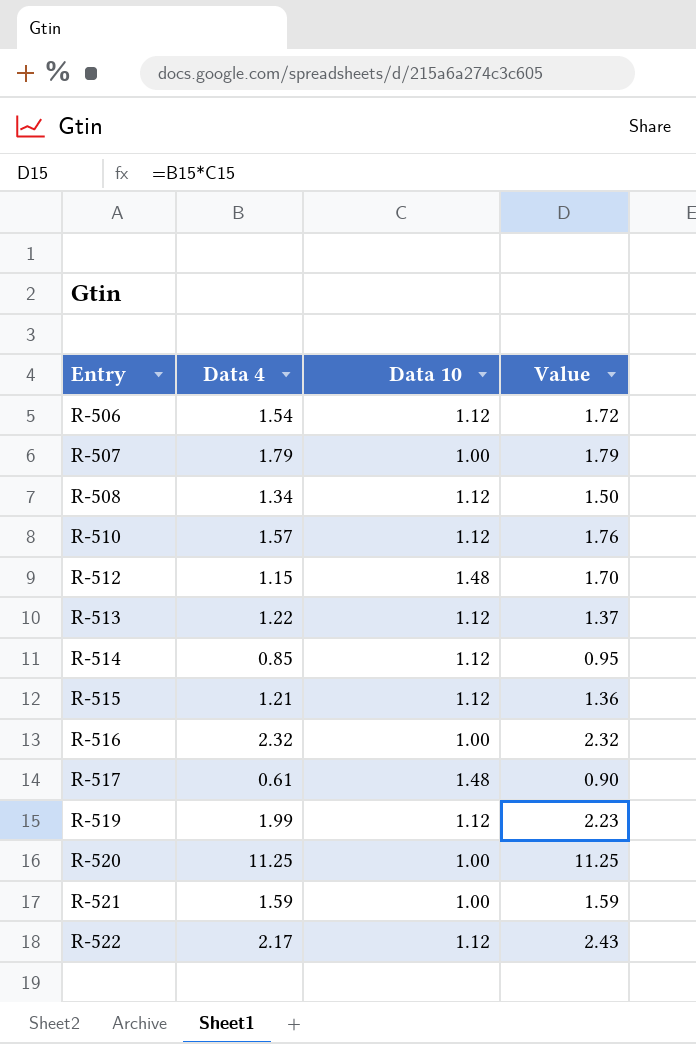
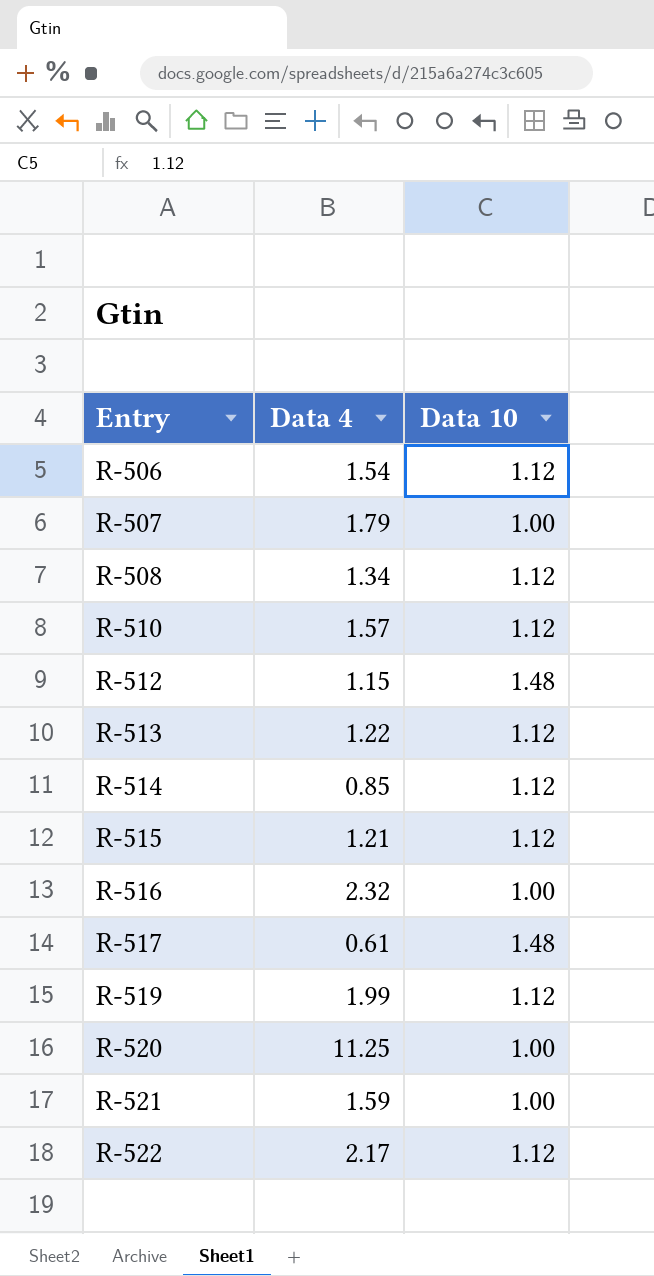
column Value | formula: [Data 4] * [Data 10] -> none

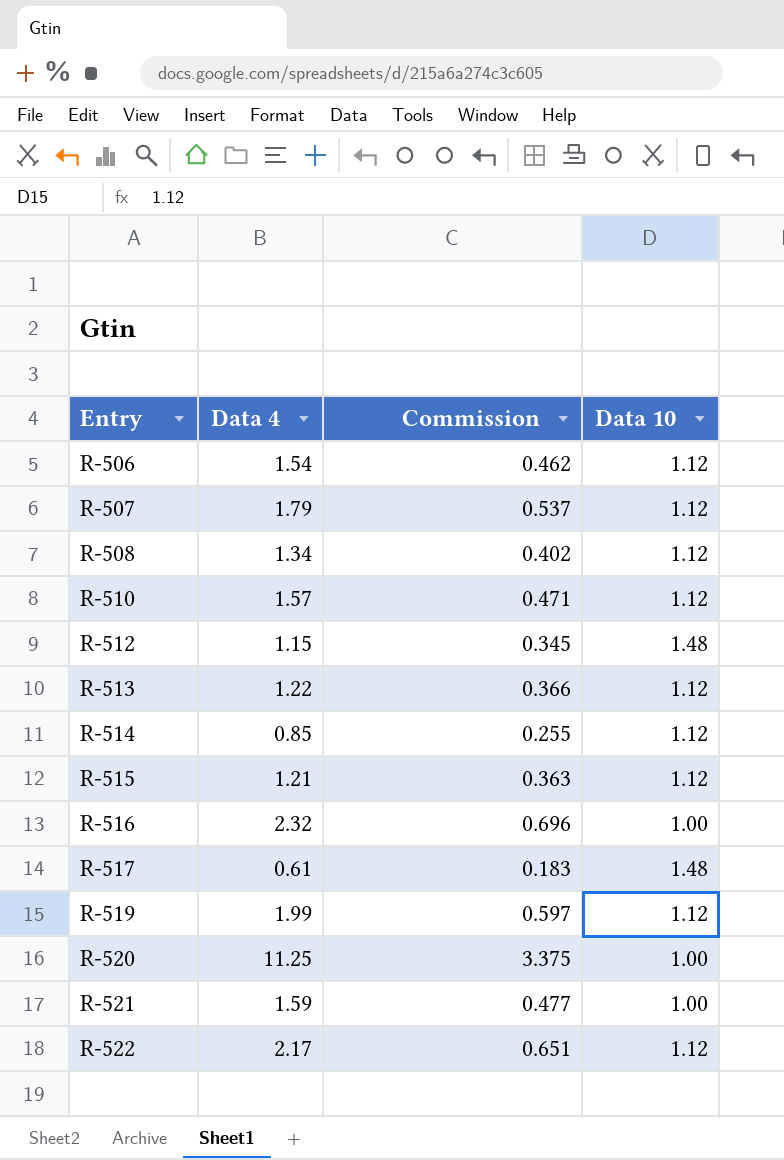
column Commission | formula: none -> [Data 4] * 0.3
R-507 | Data 10: 1.00 -> 1.12

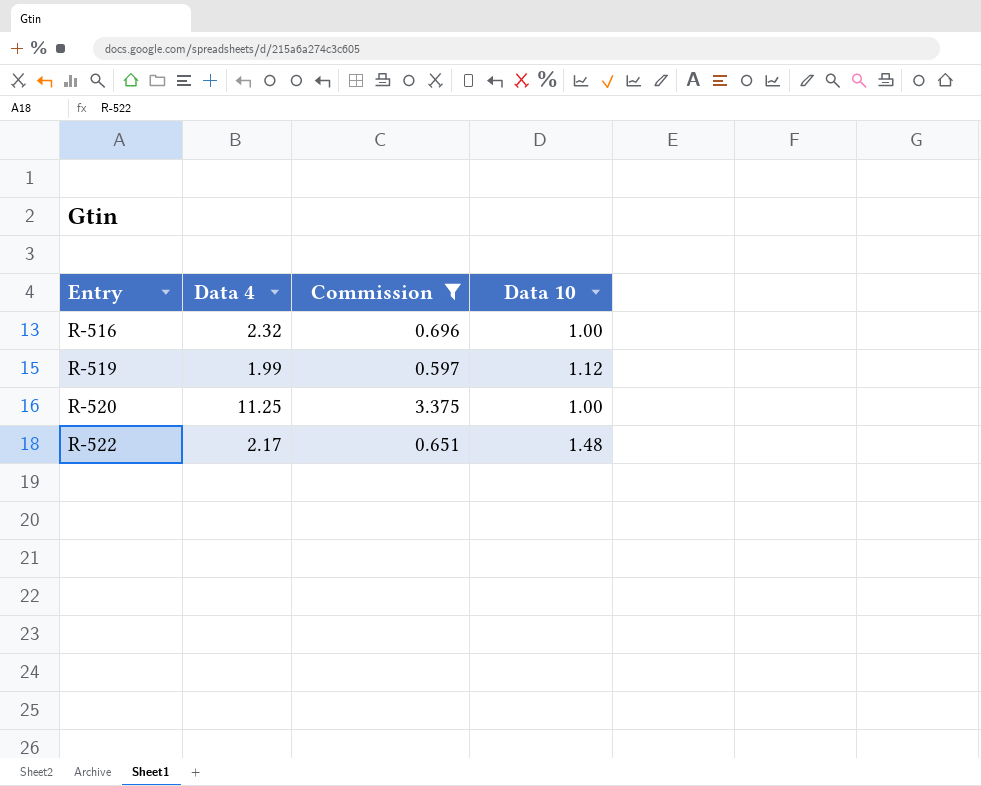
filter: none -> Commission >= 0.597
R-522 | Data 10: 1.12 -> 1.48

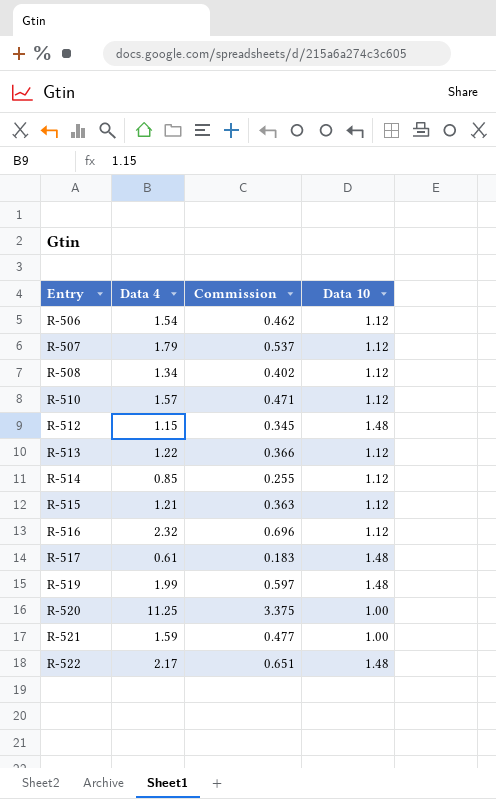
filter: Commission >= 0.597 -> none
R-516 | Data 10: 1.00 -> 1.12
R-519 | Data 10: 1.12 -> 1.48

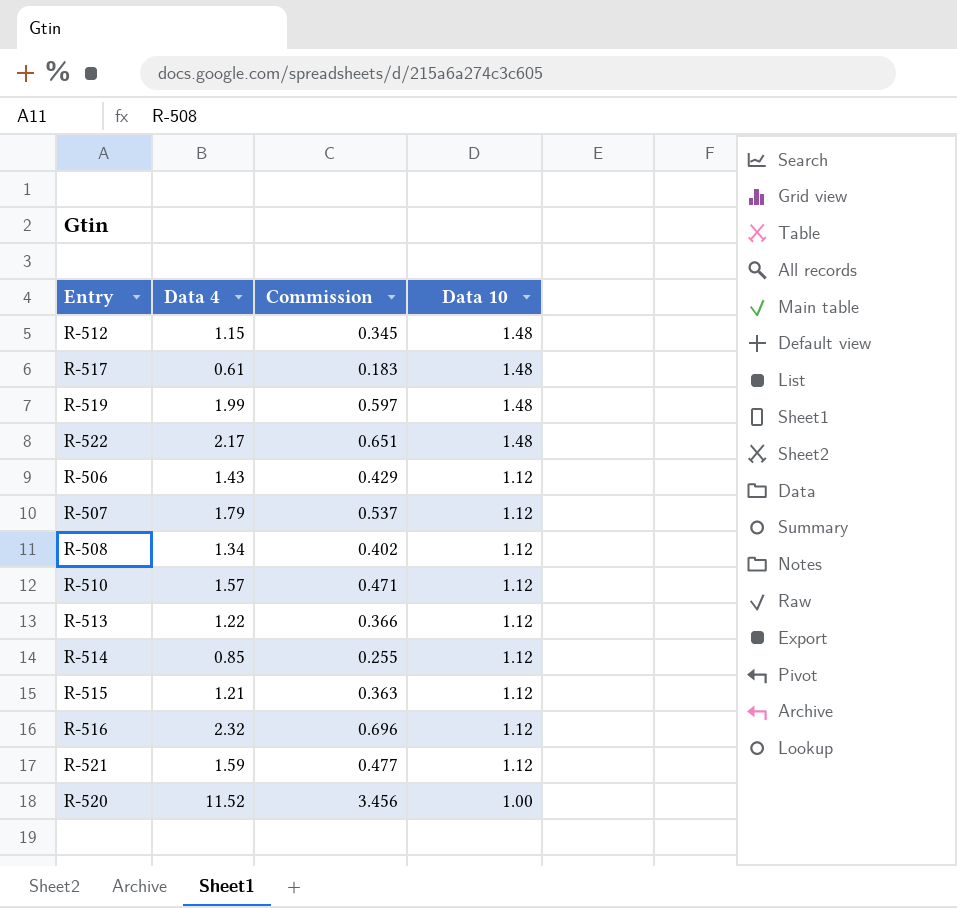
row order: Entry ascending -> Data 10 descending
R-506 | Data 4: 1.54 -> 1.43
R-506 | Commission: 0.462 -> 0.429
R-521 | Data 10: 1.00 -> 1.12
R-520 | Data 4: 11.25 -> 11.52
R-520 | Commission: 3.375 -> 3.456

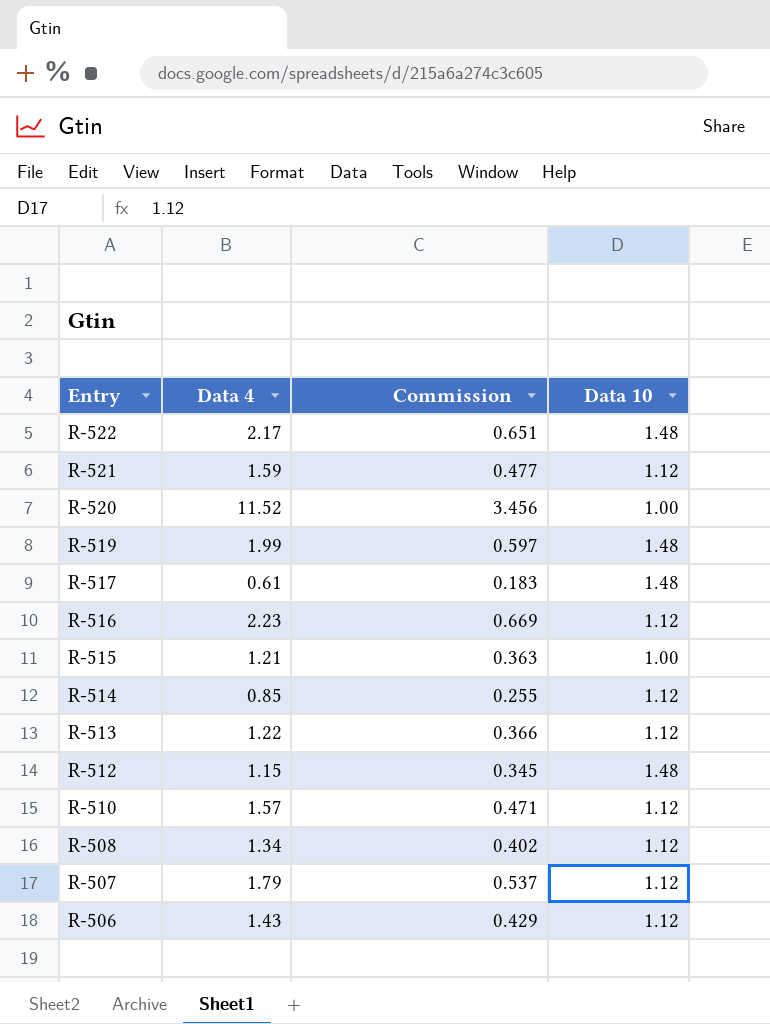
row order: Data 10 descending -> Entry descending
R-516 | Data 4: 2.32 -> 2.23
R-516 | Commission: 0.696 -> 0.669
R-515 | Data 10: 1.12 -> 1.00

